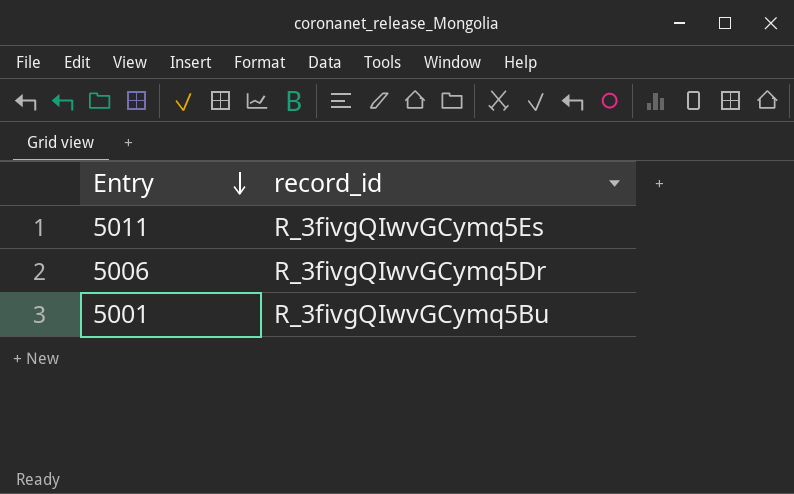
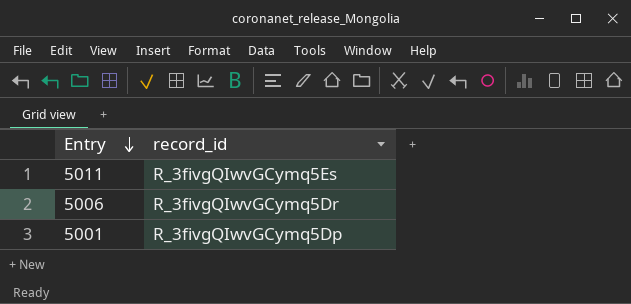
5001 | record_id: R_3fivgQIwvGCymq5Bu -> R_3fivgQIwvGCymq5Dp

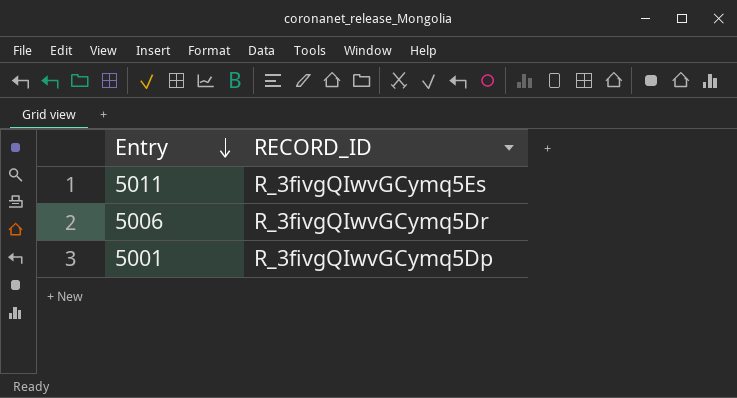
column name: record_id -> RECORD_ID

